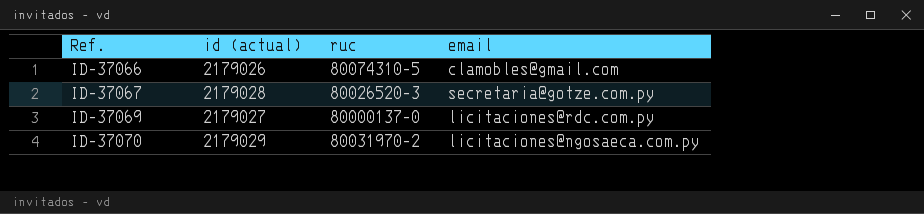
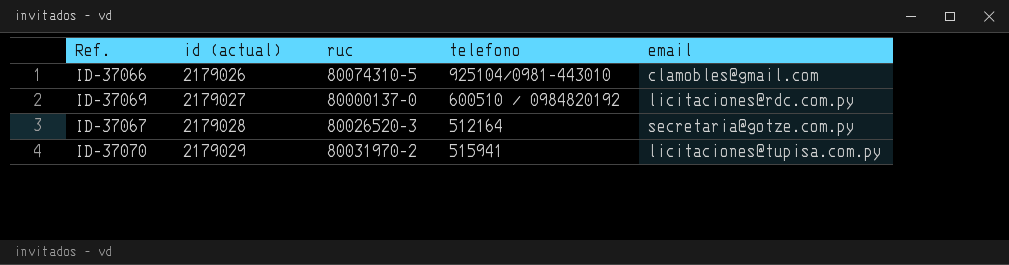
row order: Ref. ascending -> id (actual) ascending
column telefono | position: none -> 4
ID-37070 | email: licitaciones@ngosaeca.com.py -> licitaciones@tupisa.com.py

